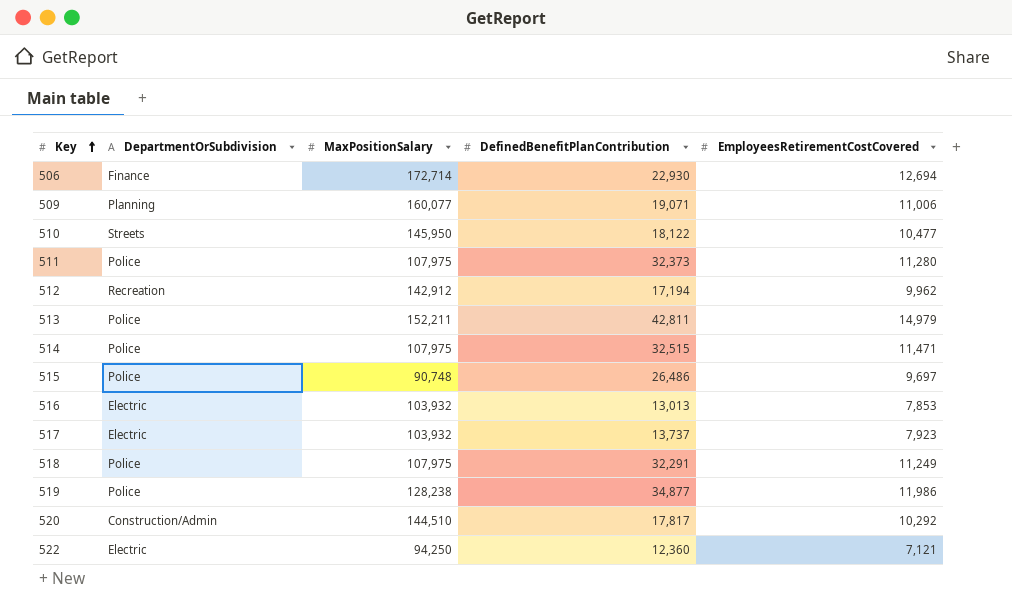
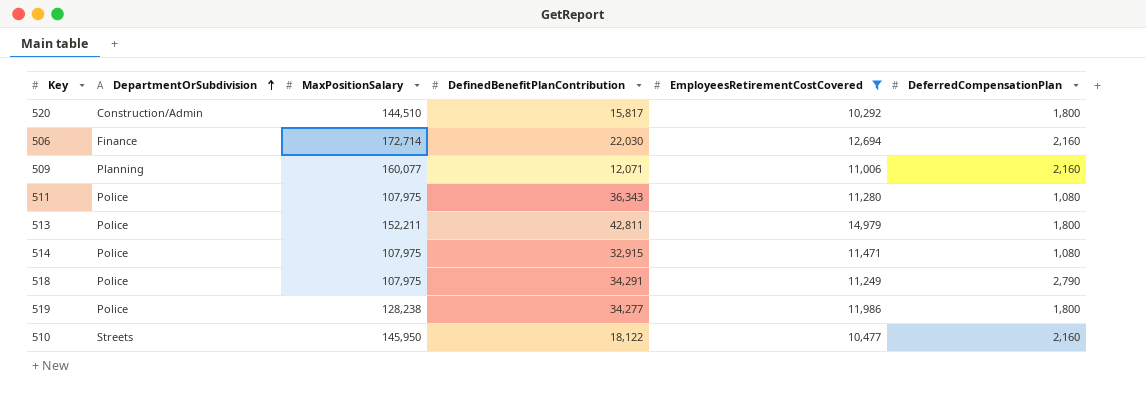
filter: none -> EmployeesRetirementCostCovered >= 10,292
row order: Key ascending -> DepartmentOrSubdivision ascending
column DeferredCompensationPlan | position: none -> 6
520 | DefinedBenefitPlanContribution: 17,817 -> 15,817
506 | DefinedBenefitPlanContribution: 22,930 -> 22,030
509 | DefinedBenefitPlanContribution: 19,071 -> 12,071
511 | DefinedBenefitPlanContribution: 32,373 -> 36,343
514 | DefinedBenefitPlanContribution: 32,515 -> 32,915
518 | DefinedBenefitPlanContribution: 32,291 -> 34,291
519 | DefinedBenefitPlanContribution: 34,877 -> 34,277

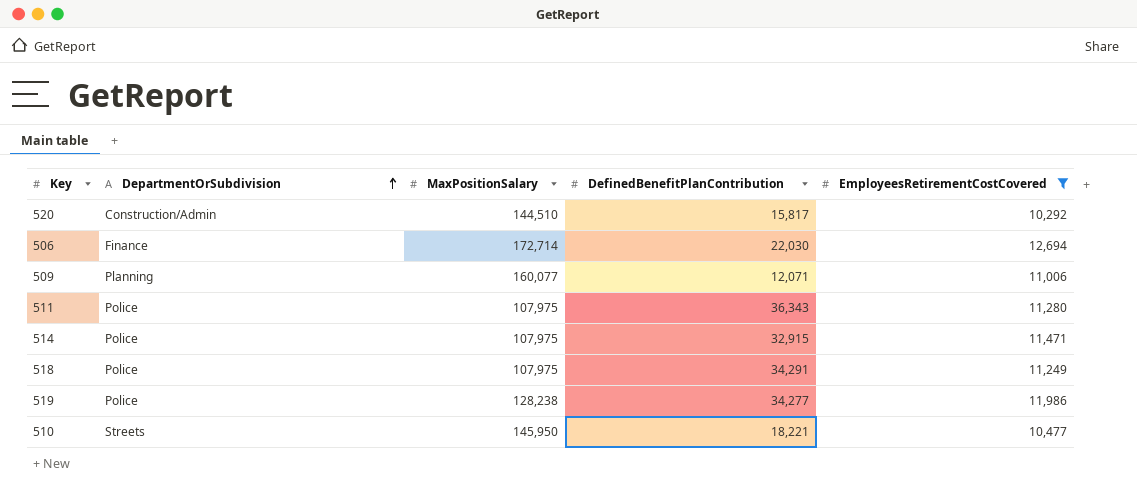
column DeferredCompensationPlan | position: 6 -> none
row 513: Police | 152,211 | 42,811 | 14,979 | 1,800 -> none
510 | DefinedBenefitPlanContribution: 18,122 -> 18,221

